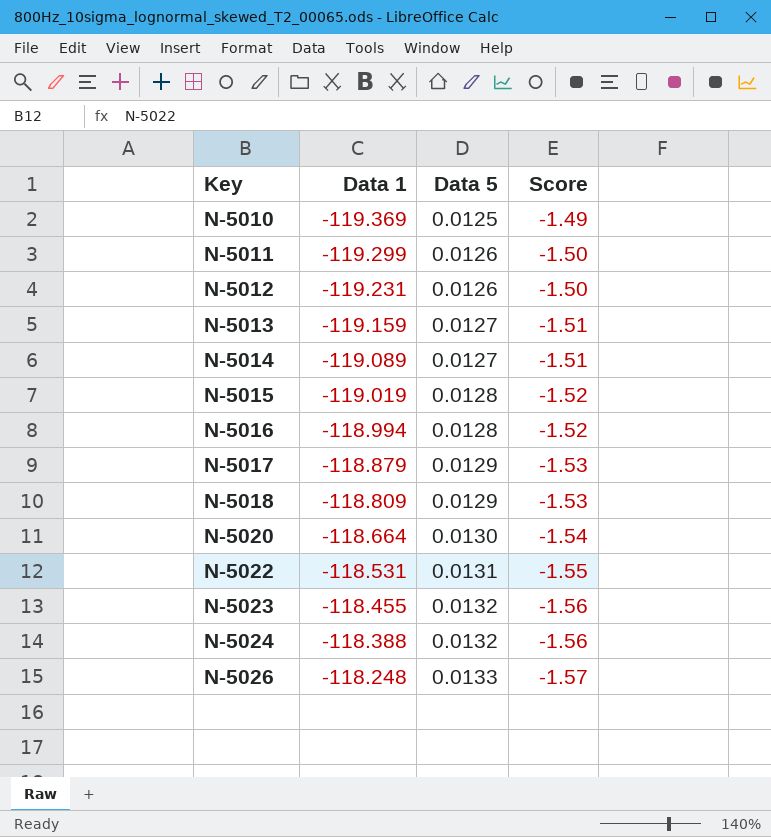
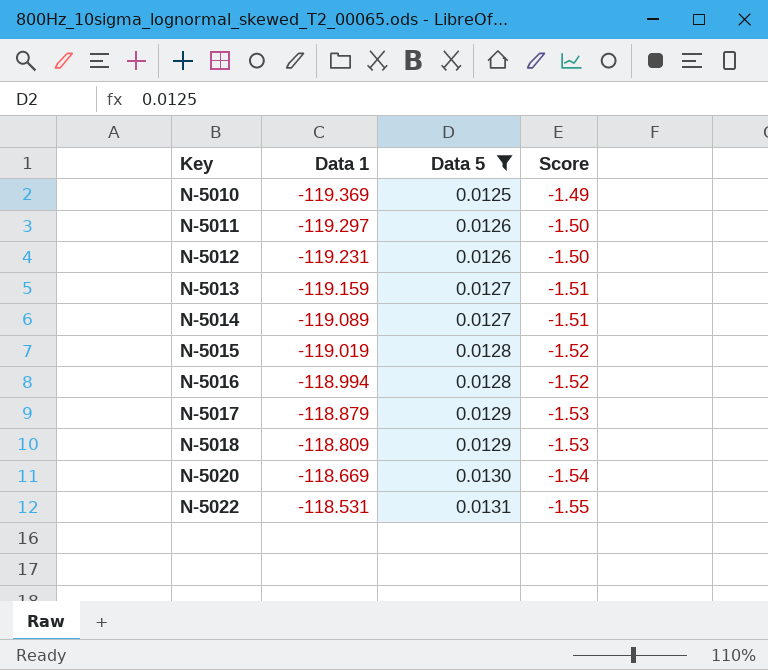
filter: none -> Data 5 <= 0.0131
N-5011 | Data 1: -119.299 -> -119.297
N-5020 | Data 1: -118.664 -> -118.669

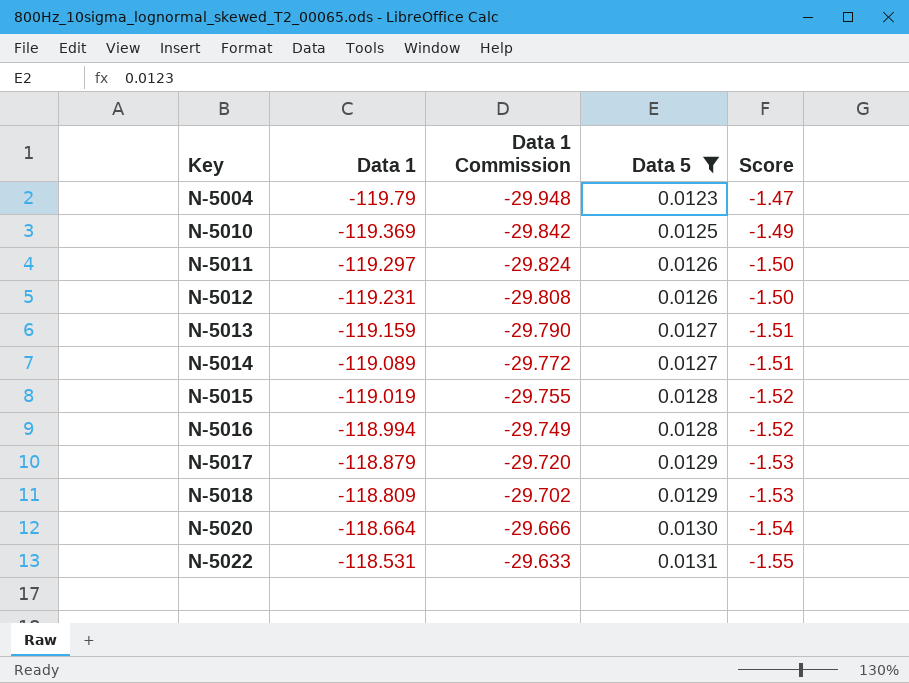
column Data 1 Commission | formula: none -> [Data 1] * 0.25
row N-5004: none -> -119.79 | -29.948 | 0.0123 | -1.47
N-5020 | Data 1: -118.669 -> -118.664

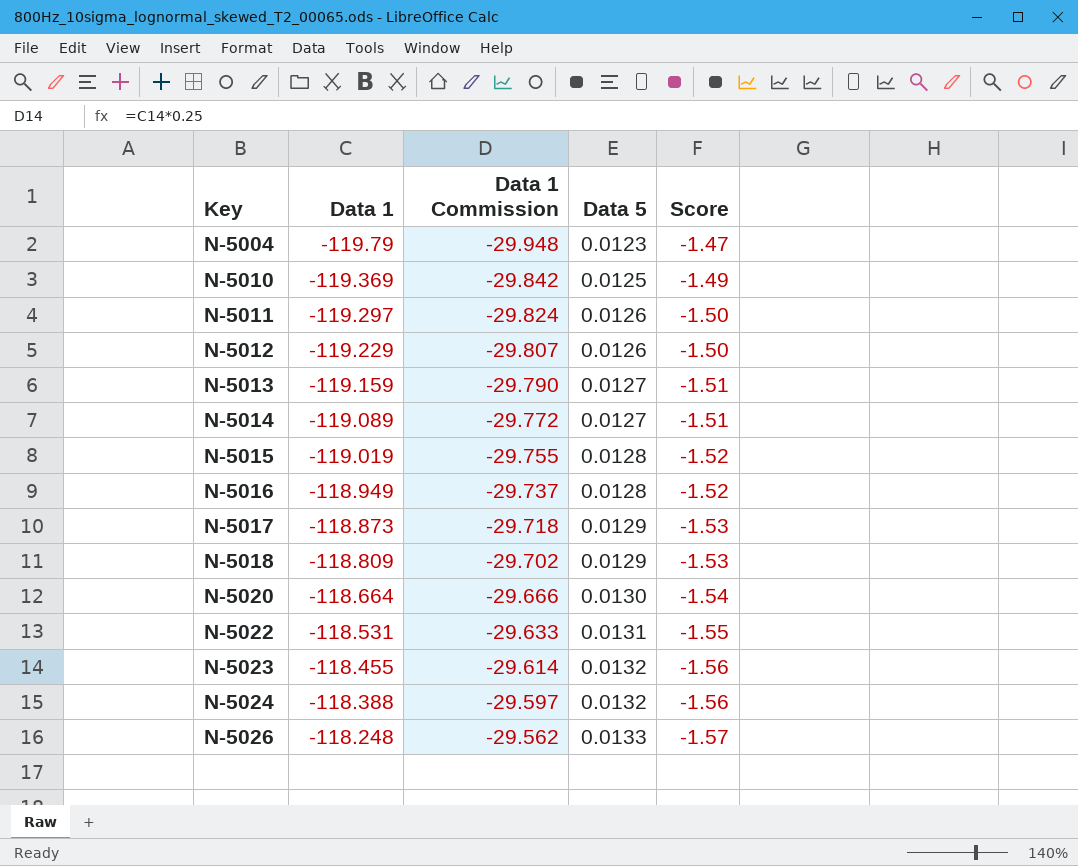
filter: Data 5 <= 0.0131 -> none
N-5012 | Data 1: -119.231 -> -119.229
N-5012 | Data 1 Commission: -29.808 -> -29.807
N-5016 | Data 1: -118.994 -> -118.949
N-5016 | Data 1 Commission: -29.749 -> -29.737
N-5017 | Data 1: -118.879 -> -118.873
N-5017 | Data 1 Commission: -29.720 -> -29.718

